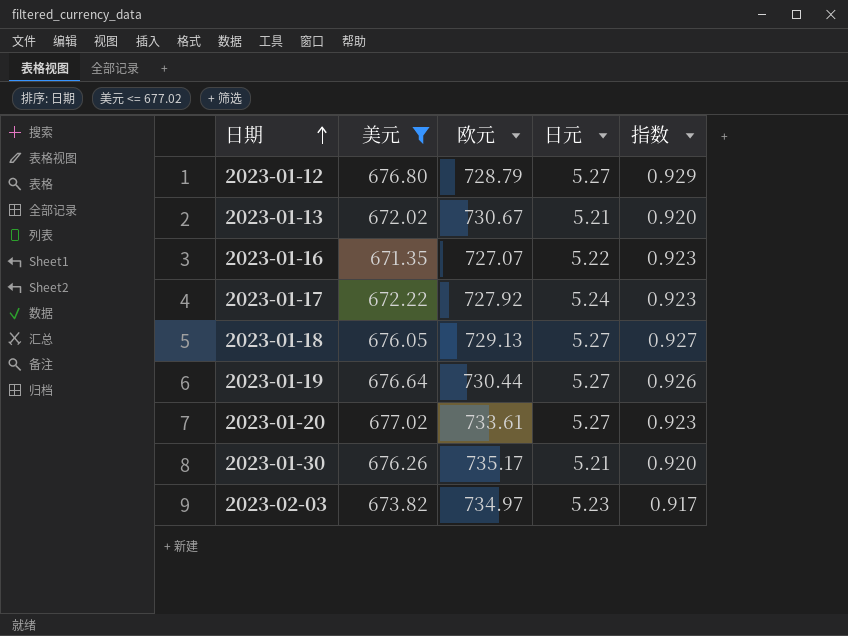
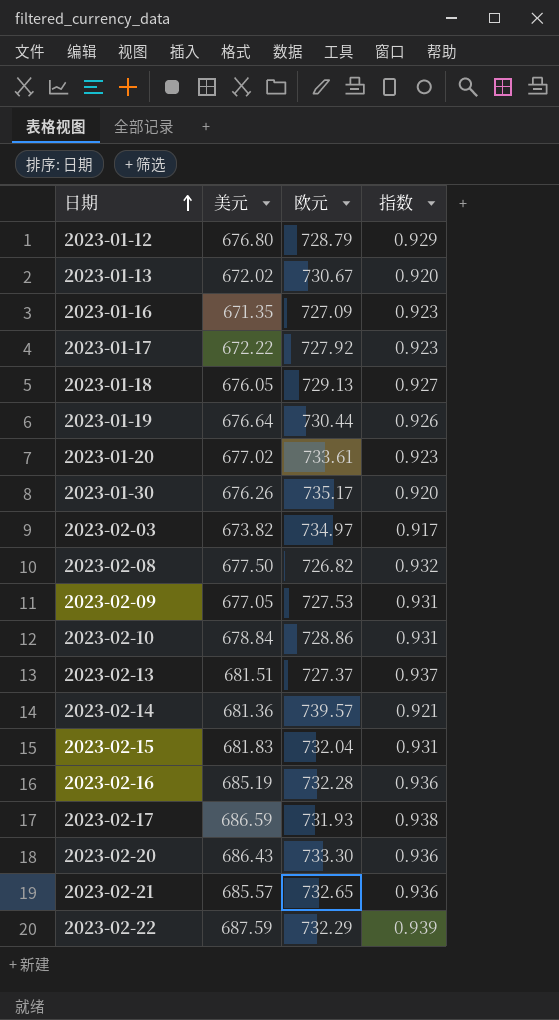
filter: 美元 <= 677.02 -> none
column 日元 | position: 4 -> none
2023-01-16 | 欧元: 727.07 -> 727.09

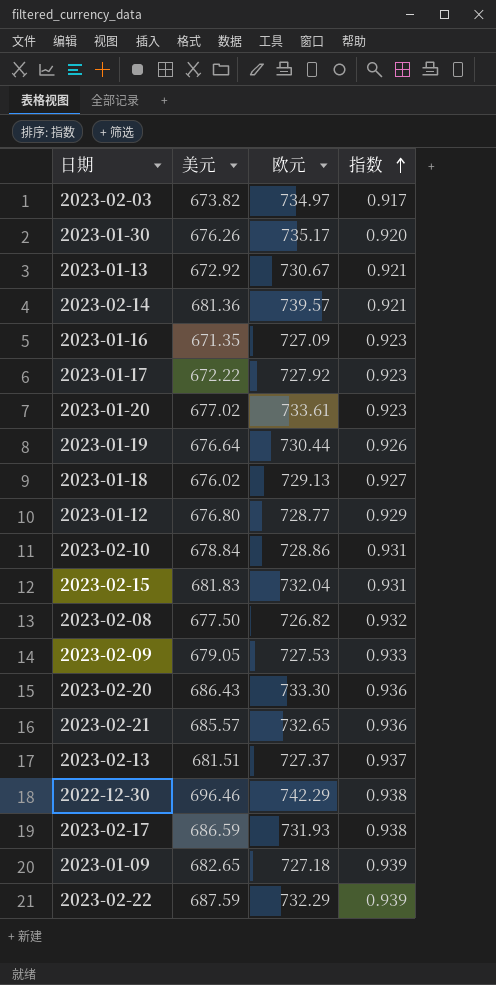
row order: 日期 ascending -> 指数 ascending
row 2023-02-16: 685.19 | 732.28 | 0.936 -> none
2023-01-13 | 美元: 672.02 -> 672.92
2023-01-13 | 指数: 0.920 -> 0.921
2023-01-18 | 美元: 676.05 -> 676.02
2023-01-12 | 欧元: 728.79 -> 728.77
2023-02-09 | 美元: 677.05 -> 679.05
2023-02-09 | 指数: 0.931 -> 0.933
row 2022-12-30: none -> 696.46 | 742.29 | 0.938
row 2023-01-09: none -> 682.65 | 727.18 | 0.939

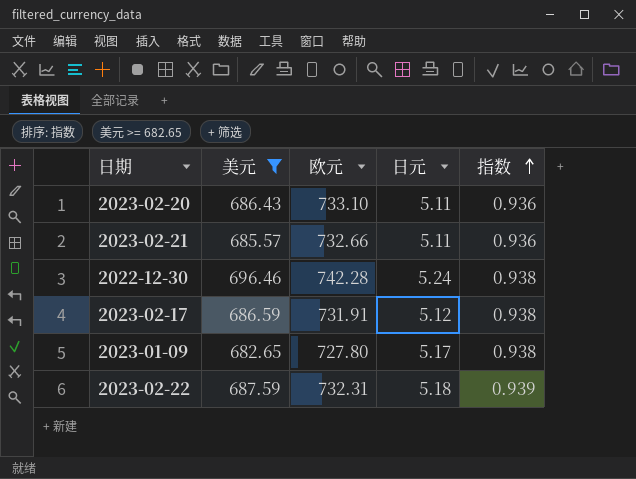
filter: none -> 美元 >= 682.65
column 日元 | position: none -> 4
2023-02-20 | 欧元: 733.30 -> 733.10
2023-02-21 | 欧元: 732.65 -> 732.66
2022-12-30 | 欧元: 742.29 -> 742.28
2023-02-17 | 欧元: 731.93 -> 731.91
2023-01-09 | 欧元: 727.18 -> 727.80
2023-01-09 | 指数: 0.939 -> 0.938
2023-02-22 | 欧元: 732.29 -> 732.31

